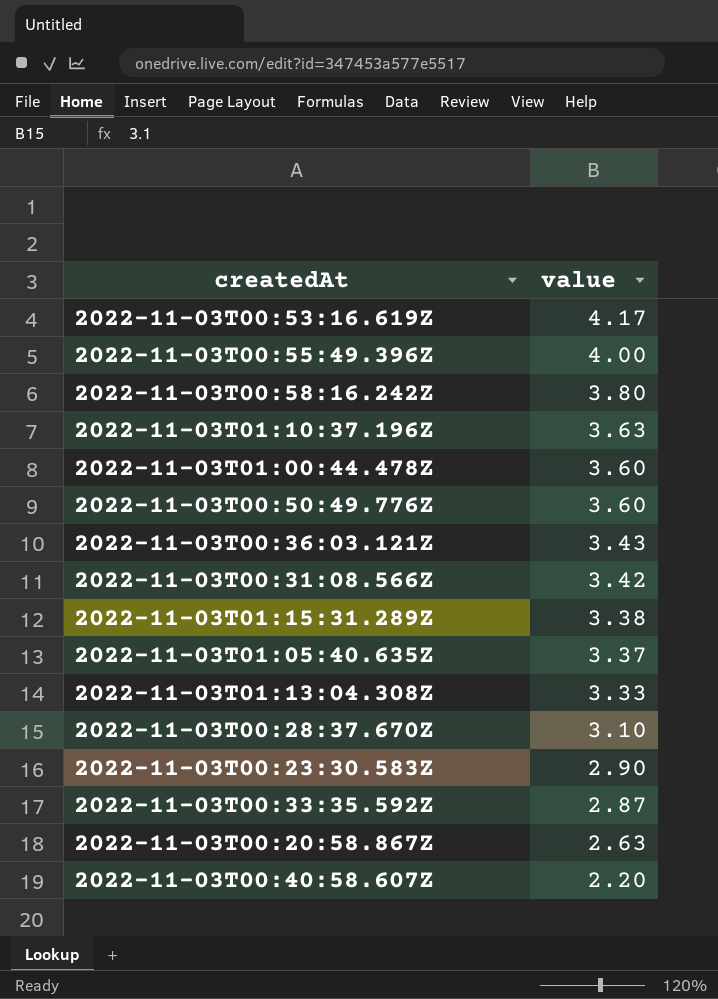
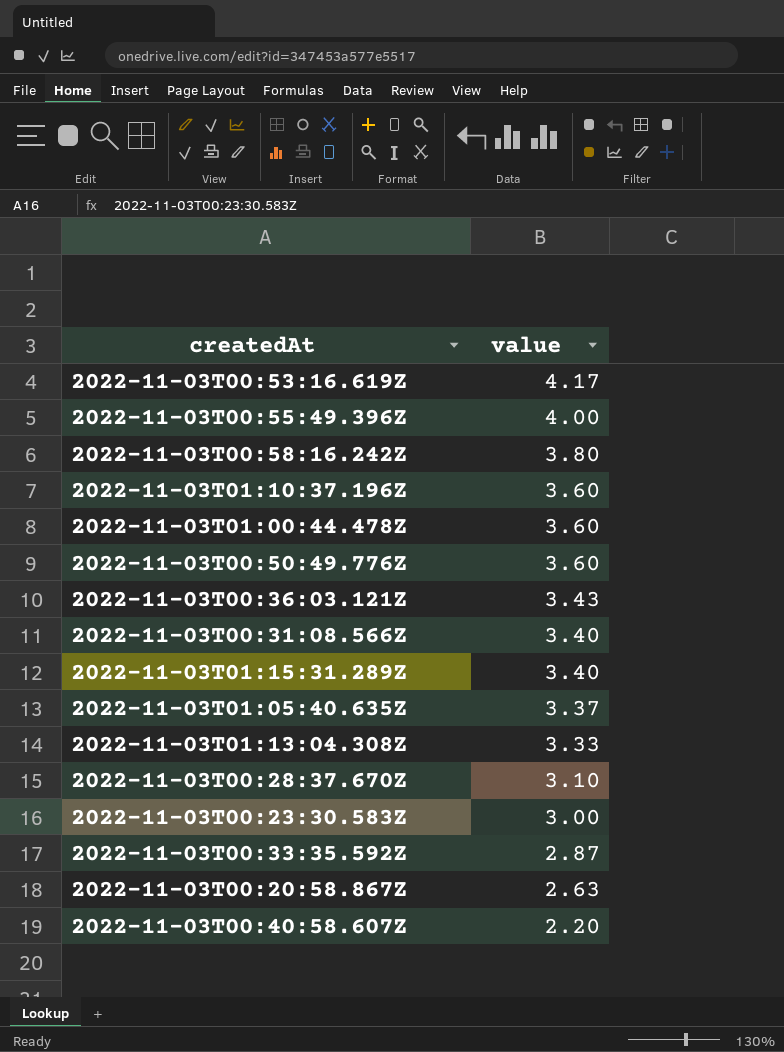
2022-11-03T01:10:37.196Z | value: 3.63 -> 3.60
2022-11-03T00:31:08.566Z | value: 3.42 -> 3.40
2022-11-03T01:15:31.289Z | value: 3.38 -> 3.40
2022-11-03T00:23:30.583Z | value: 2.90 -> 3.00

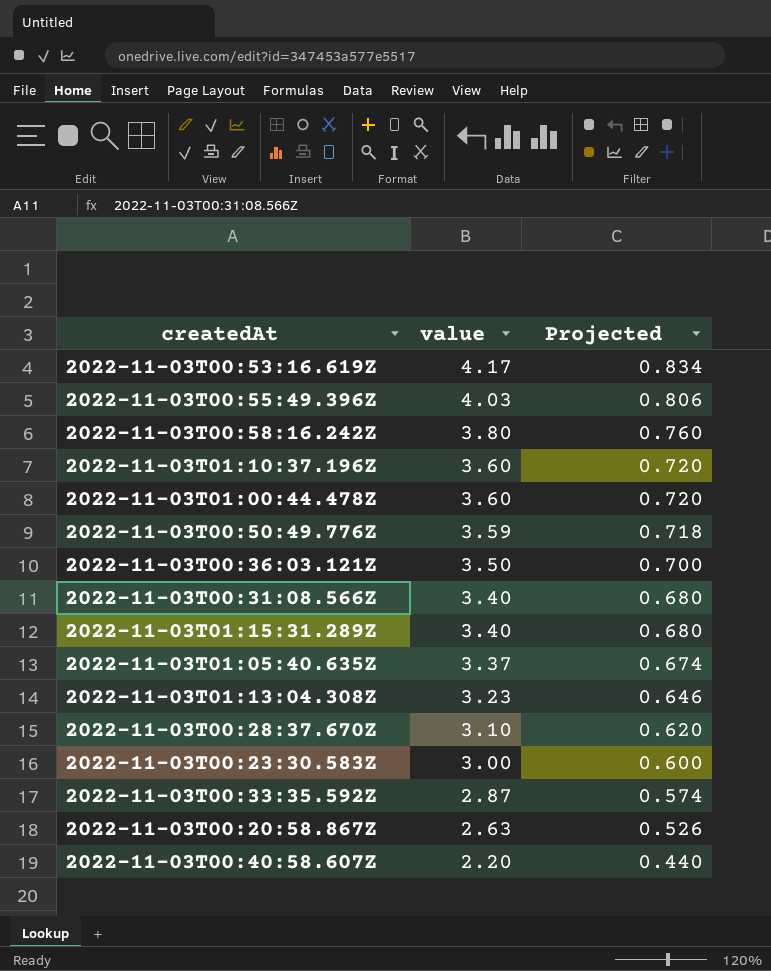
column Projected | formula: none -> [value] * 0.2
2022-11-03T00:55:49.396Z | value: 4.00 -> 4.03
2022-11-03T00:50:49.776Z | value: 3.60 -> 3.59
2022-11-03T00:36:03.121Z | value: 3.43 -> 3.50
2022-11-03T01:13:04.308Z | value: 3.33 -> 3.23

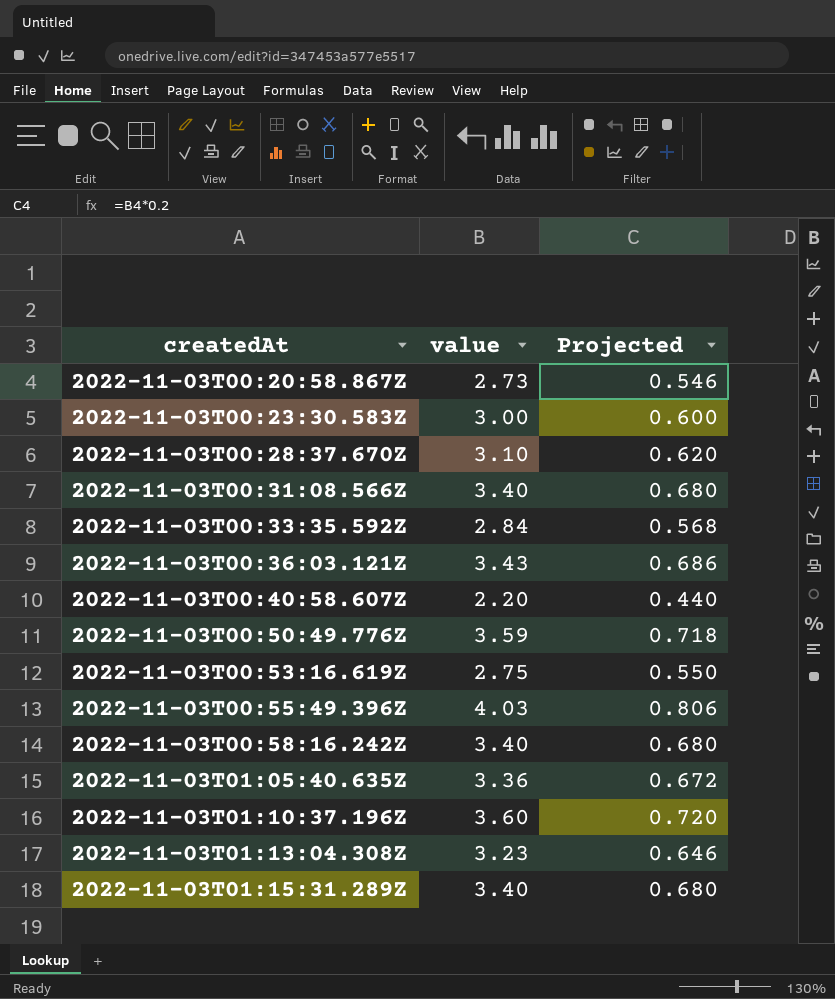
row order: value descending -> createdAt ascending
row 2022-11-03T01:00:44.478Z: 3.60 | 0.720 -> none
2022-11-03T00:20:58.867Z | value: 2.63 -> 2.73
2022-11-03T00:20:58.867Z | Projected: 0.526 -> 0.546
2022-11-03T00:33:35.592Z | value: 2.87 -> 2.84
2022-11-03T00:33:35.592Z | Projected: 0.574 -> 0.568
2022-11-03T00:36:03.121Z | value: 3.50 -> 3.43
2022-11-03T00:36:03.121Z | Projected: 0.700 -> 0.686
2022-11-03T00:53:16.619Z | value: 4.17 -> 2.75
2022-11-03T00:53:16.619Z | Projected: 0.834 -> 0.550
2022-11-03T00:58:16.242Z | value: 3.80 -> 3.40
2022-11-03T00:58:16.242Z | Projected: 0.760 -> 0.680
2022-11-03T01:05:40.635Z | value: 3.37 -> 3.36
2022-11-03T01:05:40.635Z | Projected: 0.674 -> 0.672

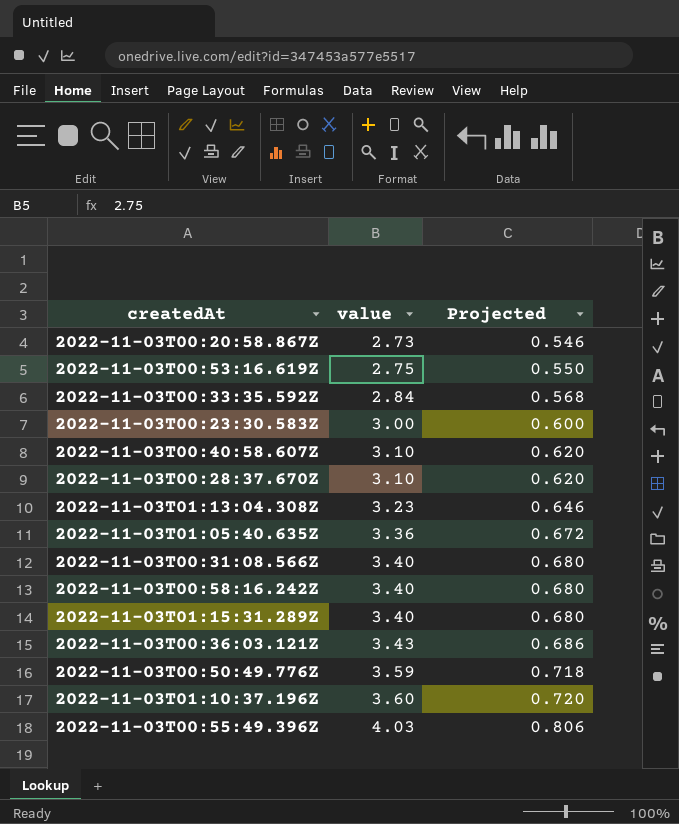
row order: createdAt ascending -> value ascending
2022-11-03T00:40:58.607Z | value: 2.20 -> 3.10
2022-11-03T00:40:58.607Z | Projected: 0.440 -> 0.620

